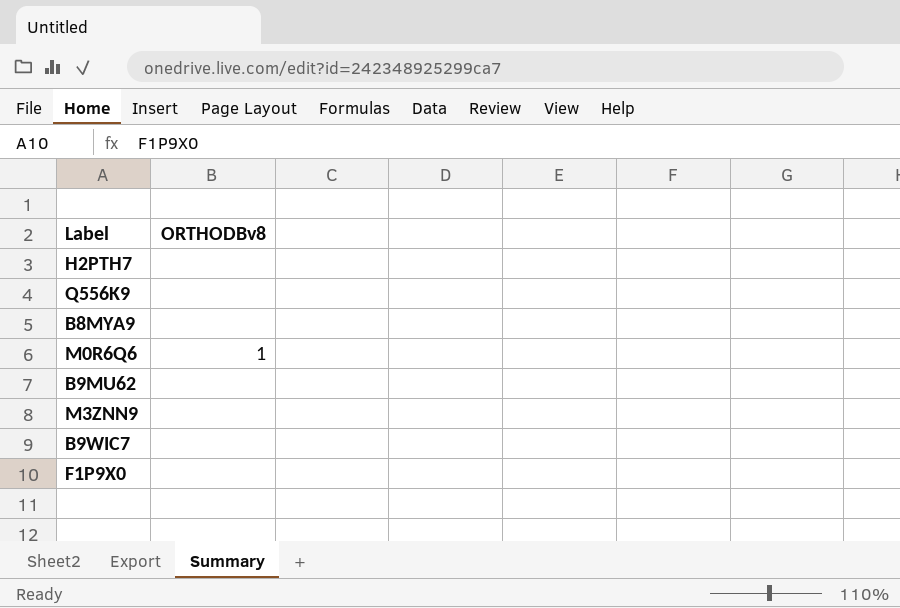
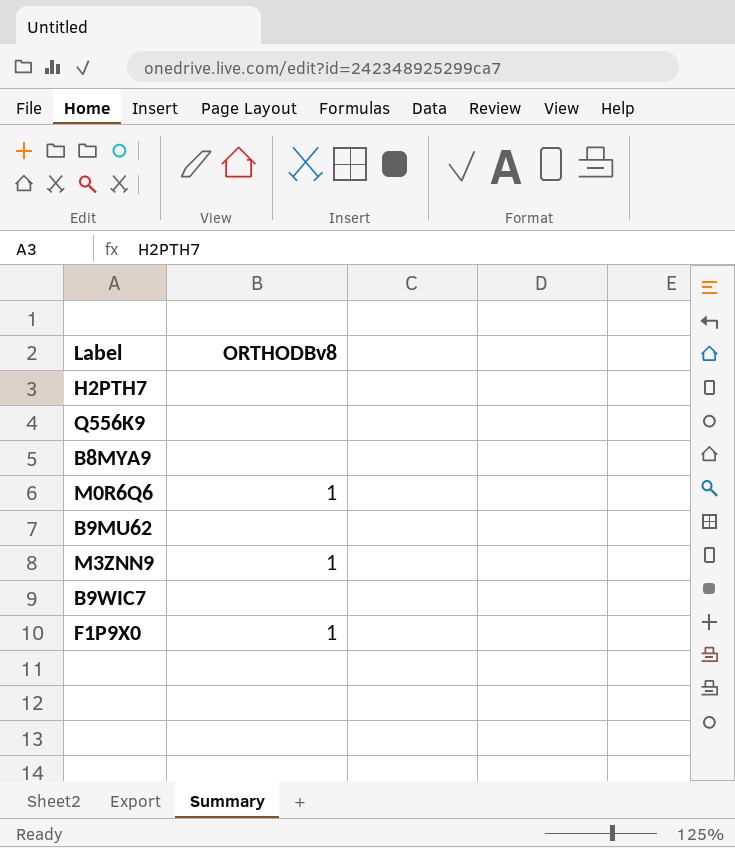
M3ZNN9 | ORTHODBv8: none -> 1
F1P9X0 | ORTHODBv8: none -> 1

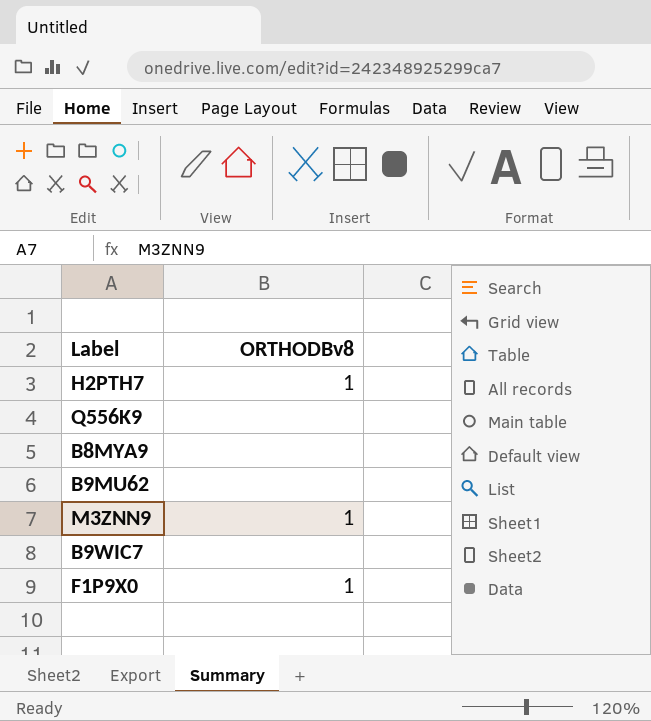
row M0R6Q6: 1 -> none
H2PTH7 | ORTHODBv8: none -> 1

